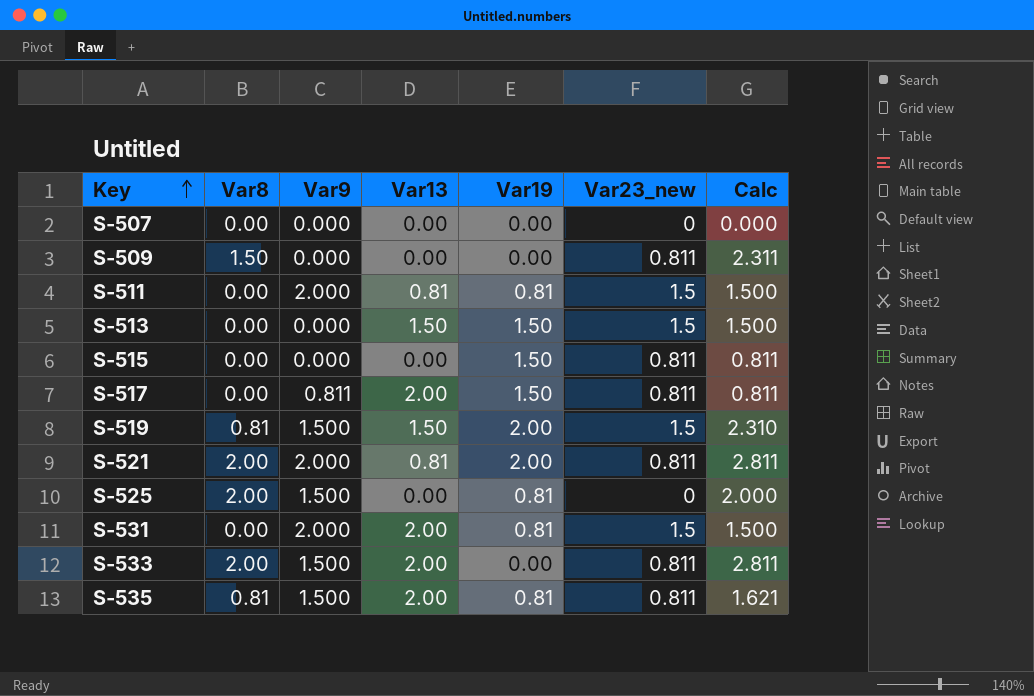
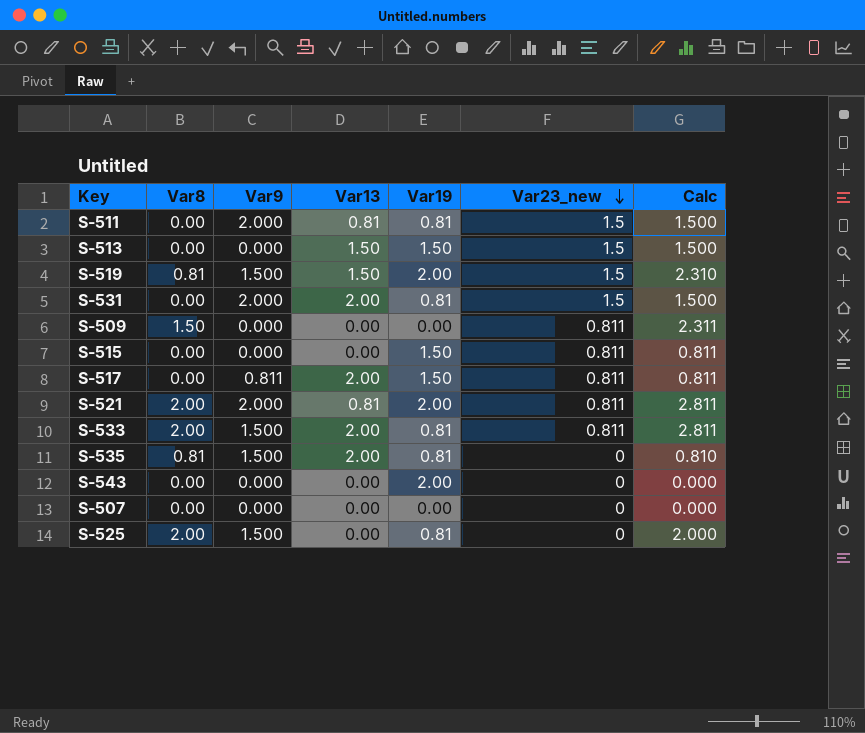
row order: Key ascending -> Var23_new descending
S-533 | Var19: 0.00 -> 0.81
S-535 | Var23_new: 0.811 -> 0
S-535 | Calc: 1.621 -> 0.810
row S-543: none -> 0.00 | 0.000 | 0.00 | 2.00 | 0 | 0.000

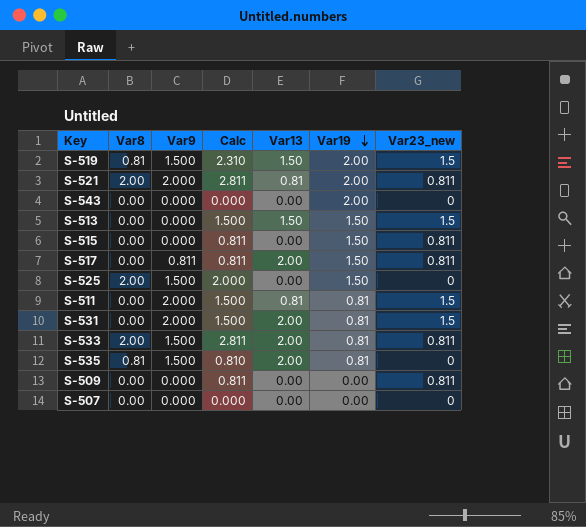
row order: Var23_new descending -> Var19 descending
column Calc | position: 7 -> 4
S-525 | Var19: 0.81 -> 1.50
S-509 | Var8: 1.50 -> 0.00
S-509 | Calc: 2.311 -> 0.811

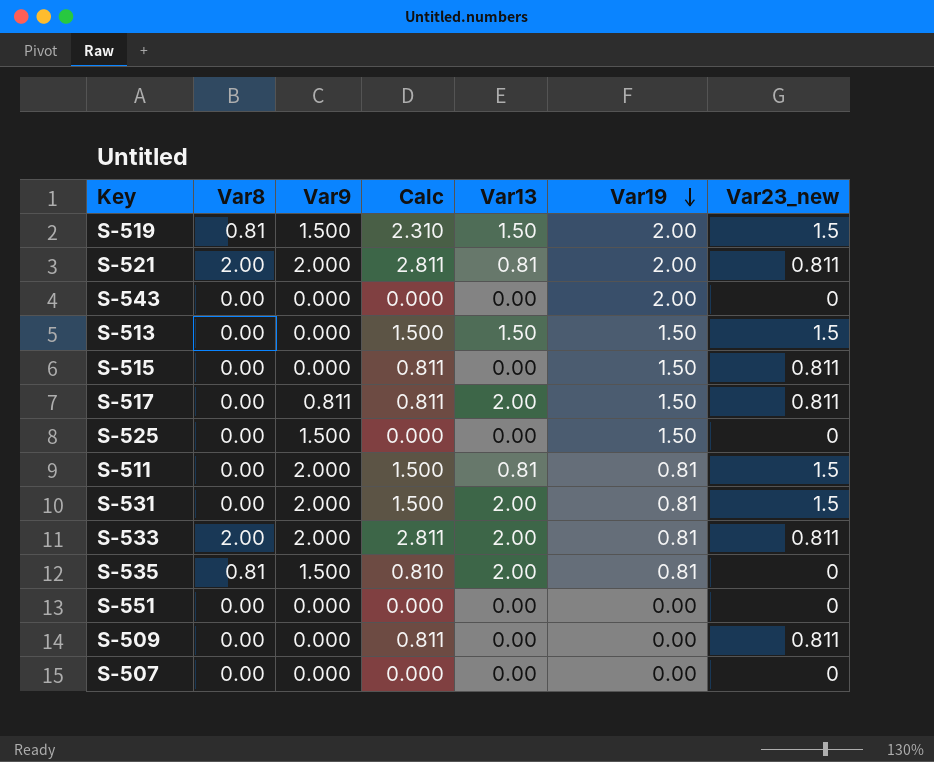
S-525 | Var8: 2.00 -> 0.00
S-525 | Calc: 2.000 -> 0.000
S-533 | Var9: 1.500 -> 2.000
row S-551: none -> 0.00 | 0.000 | 0.000 | 0.00 | 0.00 | 0

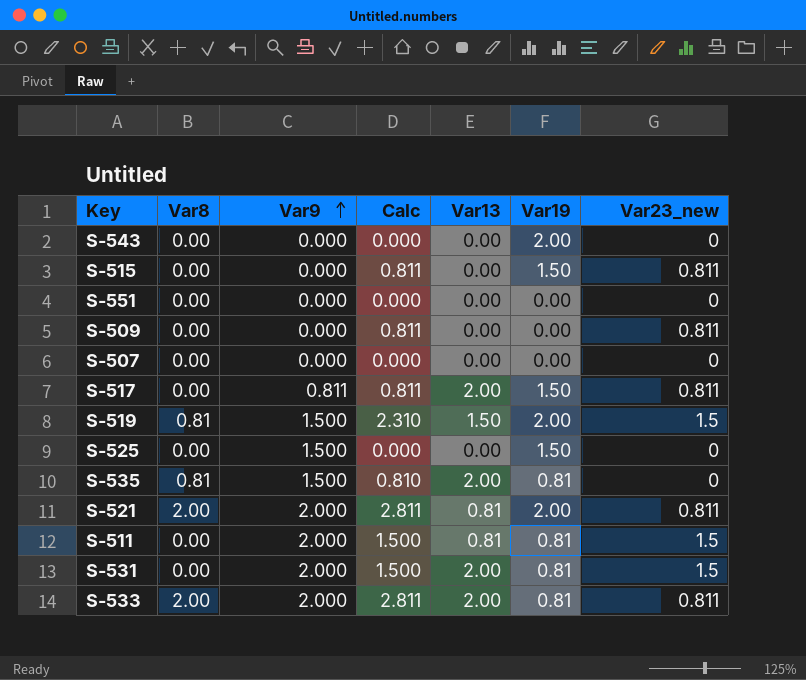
row order: Var19 descending -> Var9 ascending
row S-513: 0.00 | 0.000 | 1.500 | 1.50 | 1.50 | 1.5 -> none

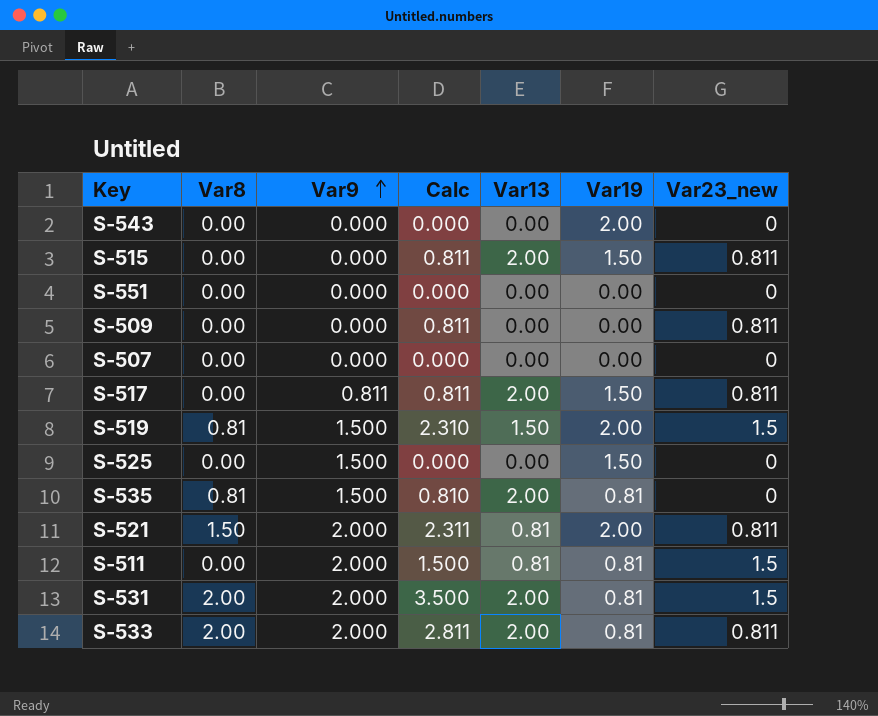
S-515 | Var13: 0.00 -> 2.00
S-521 | Var8: 2.00 -> 1.50
S-521 | Calc: 2.811 -> 2.311
S-531 | Var8: 0.00 -> 2.00
S-531 | Calc: 1.500 -> 3.500

